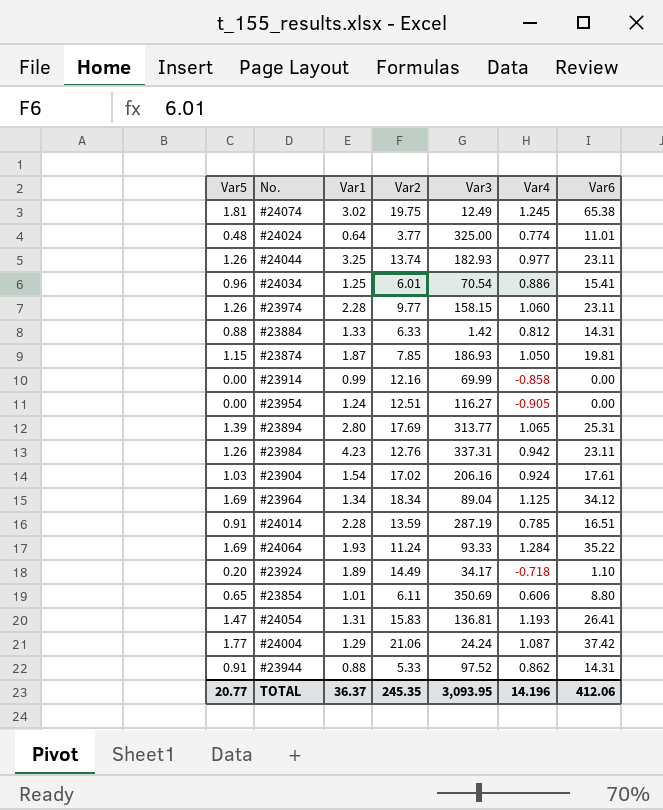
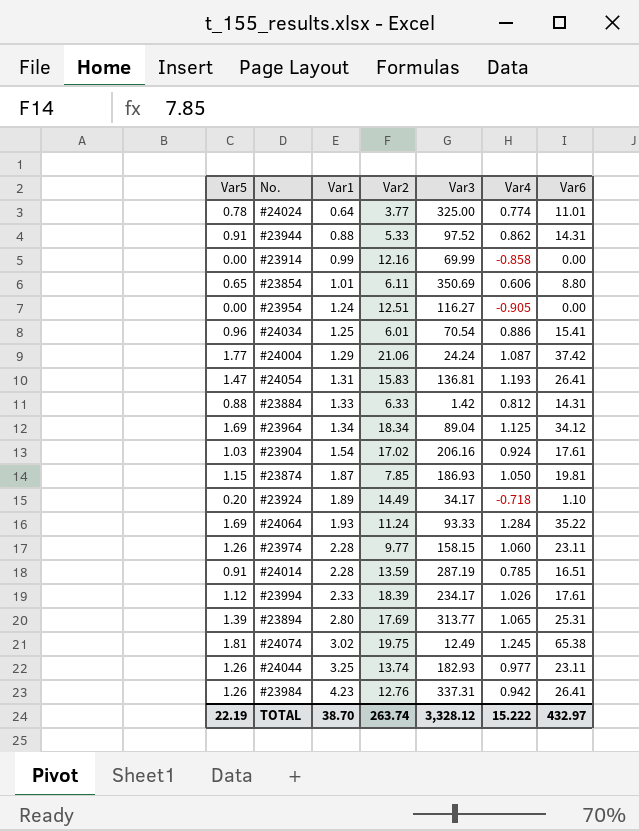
row order: none -> Var1 ascending
#24024 | Var5: 0.48 -> 0.78
row #23994: none -> 1.12 | 2.33 | 18.39 | 234.17 | 1.026 | 17.61
#23984 | Var6: 23.11 -> 26.41
TOTAL | Var5: 20.77 -> 22.19
TOTAL | Var1: 36.37 -> 38.70
TOTAL | Var2: 245.35 -> 263.74
TOTAL | Var3: 3,093.95 -> 3,328.12
TOTAL | Var4: 14.196 -> 15.222
TOTAL | Var6: 412.06 -> 432.97

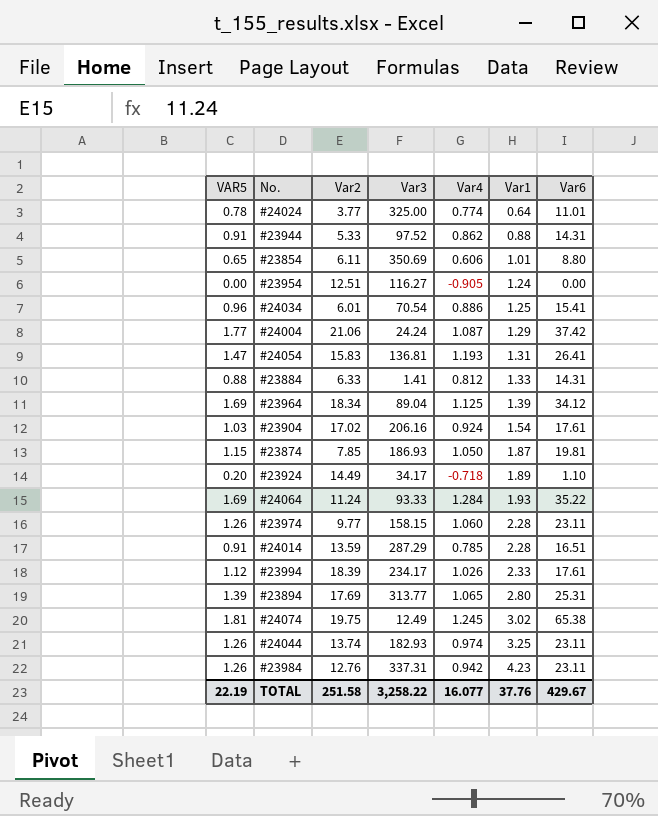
column name: Var5 -> VAR5
column Var1 | position: 3 -> 6
row #23914: 0.00 | 0.99 | 12.16 | 69.99 | -0.858 | 0.00 -> none
#23884 | Var3: 1.42 -> 1.41
#23964 | Var1: 1.34 -> 1.39
#24014 | Var3: 287.19 -> 287.29
#24044 | Var4: 0.977 -> 0.974
#23984 | Var6: 26.41 -> 23.11
TOTAL | Var2: 263.74 -> 251.58
TOTAL | Var3: 3,328.12 -> 3,258.22
TOTAL | Var4: 15.222 -> 16.077
TOTAL | Var1: 38.70 -> 37.76
TOTAL | Var6: 432.97 -> 429.67

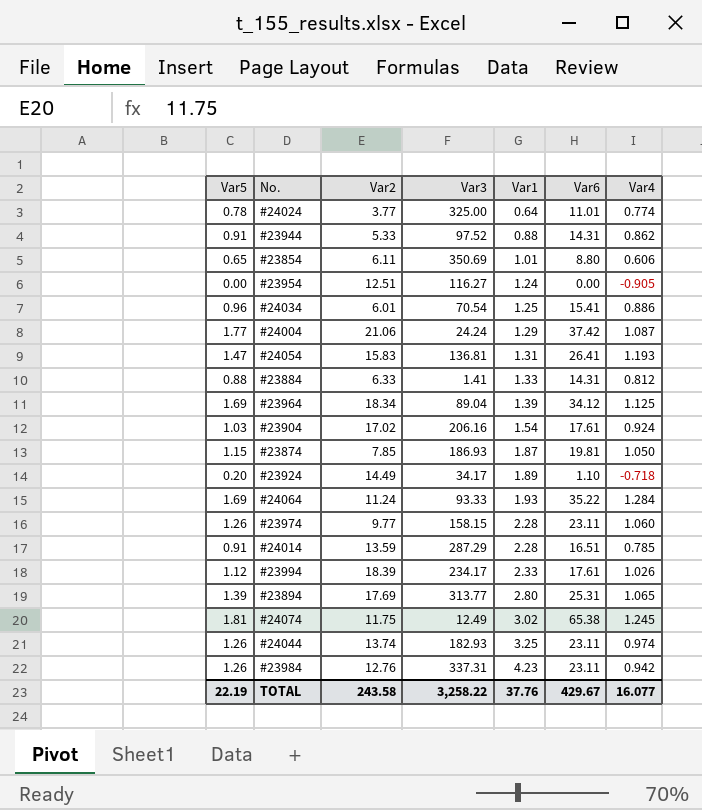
column name: VAR5 -> Var5
column Var4 | position: 5 -> 7
#24074 | Var2: 19.75 -> 11.75
TOTAL | Var2: 251.58 -> 243.58

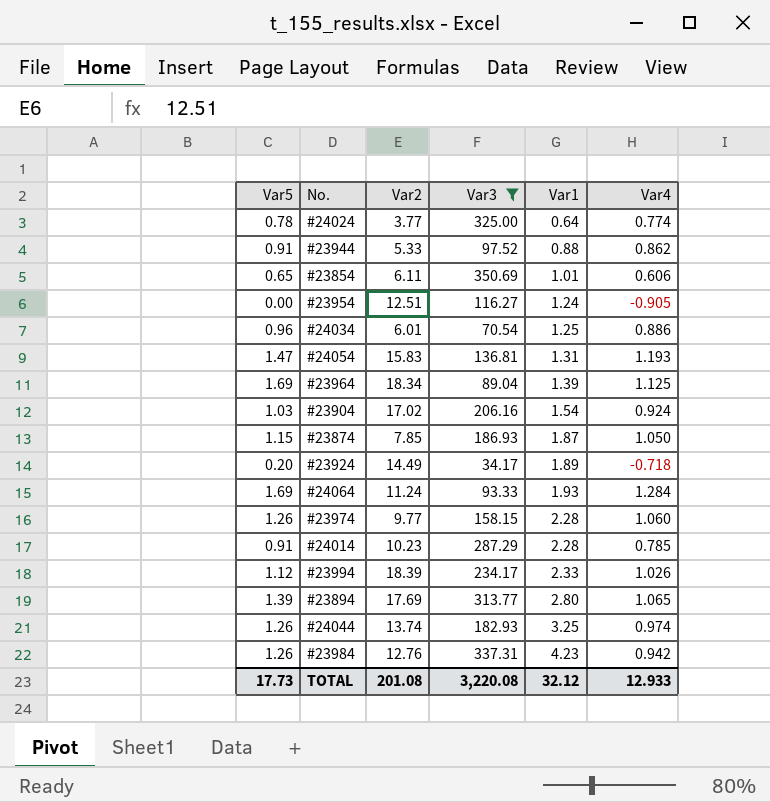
filter: none -> Var3 >= 34.17
column Var6 | position: 6 -> none
#24014 | Var2: 13.59 -> 10.23
TOTAL | Var5: 22.19 -> 17.73
TOTAL | Var2: 243.58 -> 201.08
TOTAL | Var3: 3,258.22 -> 3,220.08
TOTAL | Var1: 37.76 -> 32.12
TOTAL | Var4: 16.077 -> 12.933

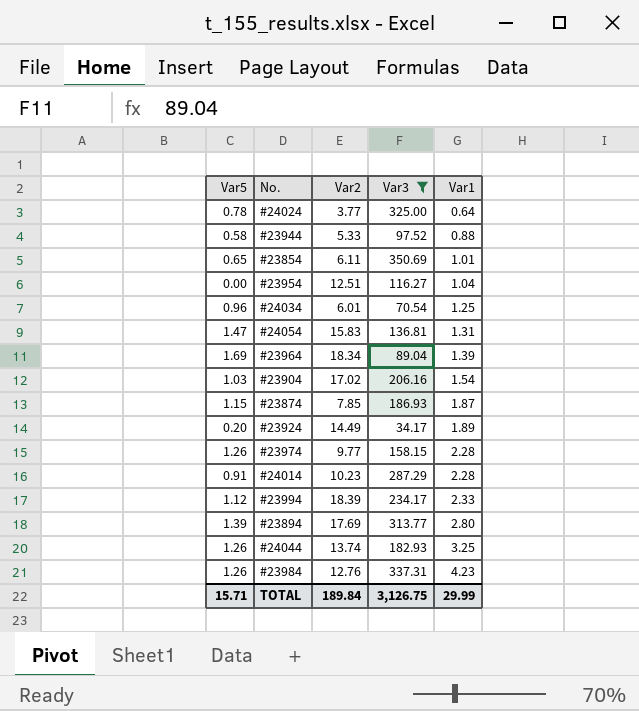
column Var4 | position: 6 -> none
row #24064: 1.69 | 11.24 | 93.33 | 1.93 | 1.284 -> none
#23944 | Var5: 0.91 -> 0.58
#23954 | Var1: 1.24 -> 1.04
TOTAL | Var5: 17.73 -> 15.71
TOTAL | Var2: 201.08 -> 189.84
TOTAL | Var3: 3,220.08 -> 3,126.75
TOTAL | Var1: 32.12 -> 29.99

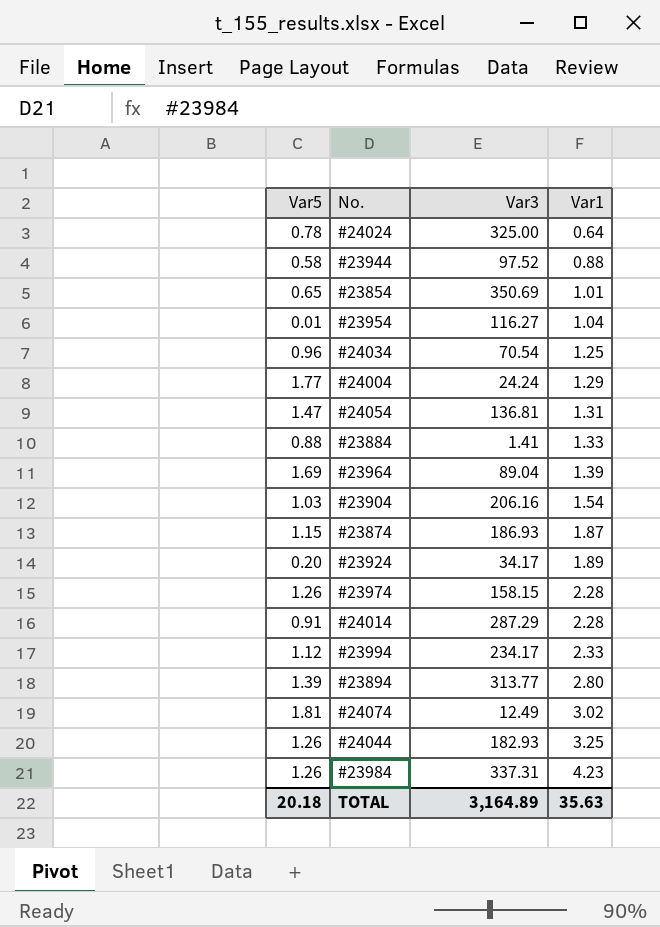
filter: Var3 >= 34.17 -> none
column Var2 | position: 3 -> none
#23954 | Var5: 0.00 -> 0.01
TOTAL | Var5: 15.71 -> 20.18
TOTAL | Var3: 3,126.75 -> 3,164.89
TOTAL | Var1: 29.99 -> 35.63

